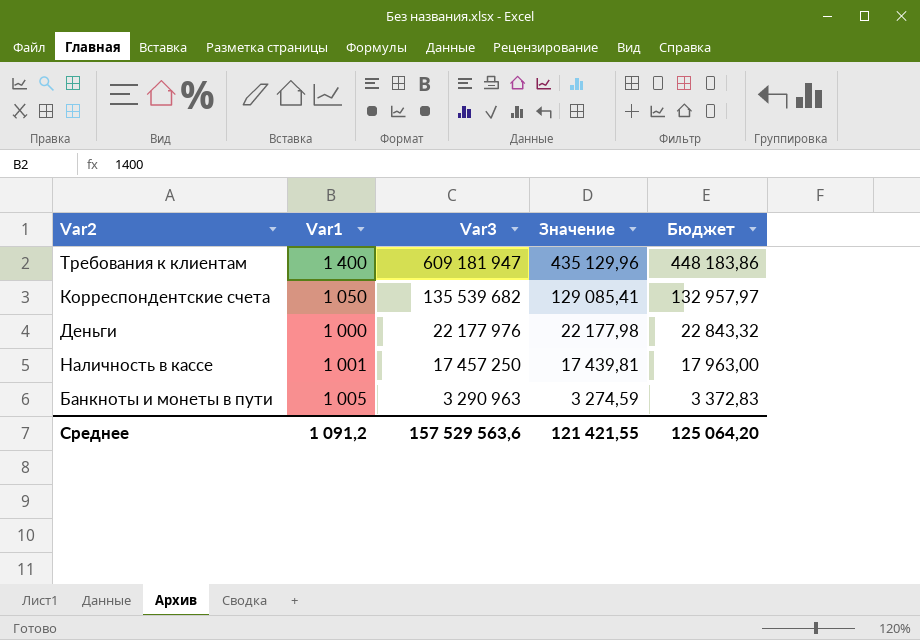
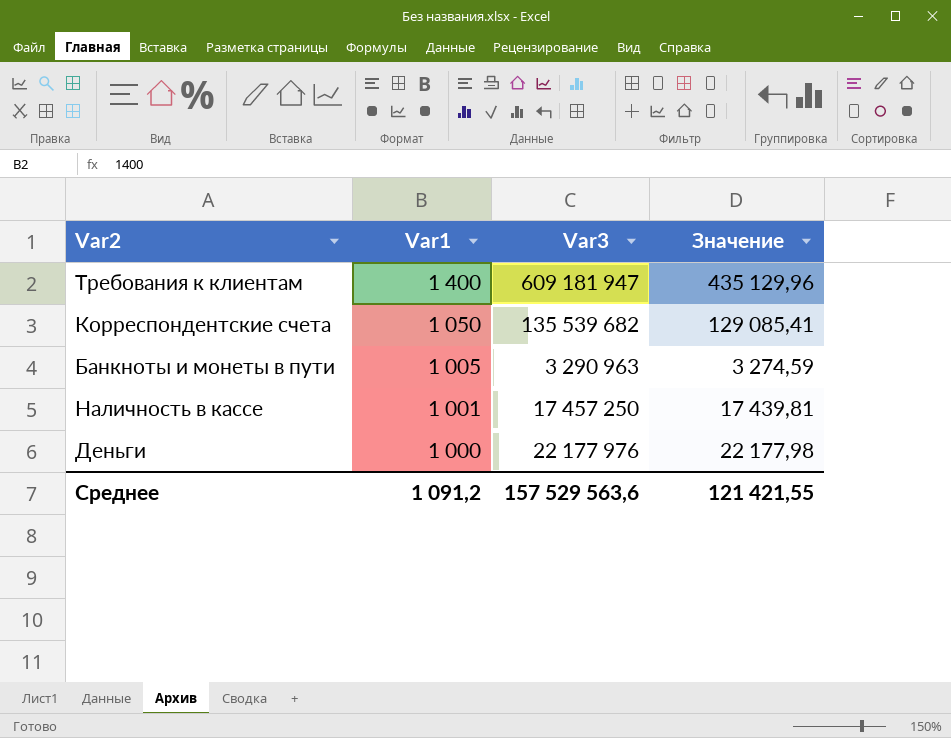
row order: Var3 descending -> Var1 descending
column Бюджет | formula: [Значение] * 1,03 -> none

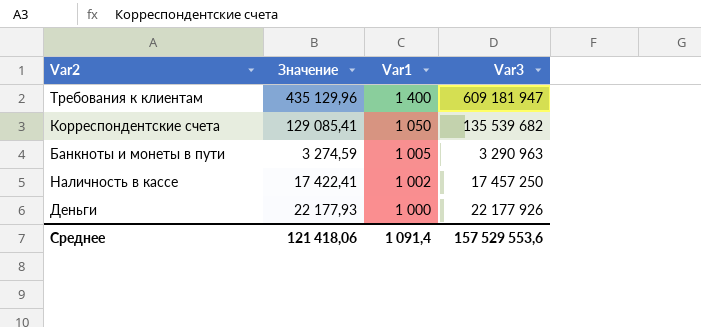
column Значение | position: 4 -> 2
Наличность в кассе | Значение: 17 439,81 -> 17 422,41
Наличность в кассе | Var1: 1 001 -> 1 002
Деньги | Значение: 22 177,98 -> 22 177,93
Деньги | Var3: 22 177 976 -> 22 177 926
Среднее | Значение: 121 421,55 -> 121 418,06
Среднее | Var1: 1 091,2 -> 1 091,4
Среднее | Var3: 157 529 563,6 -> 157 529 553,6

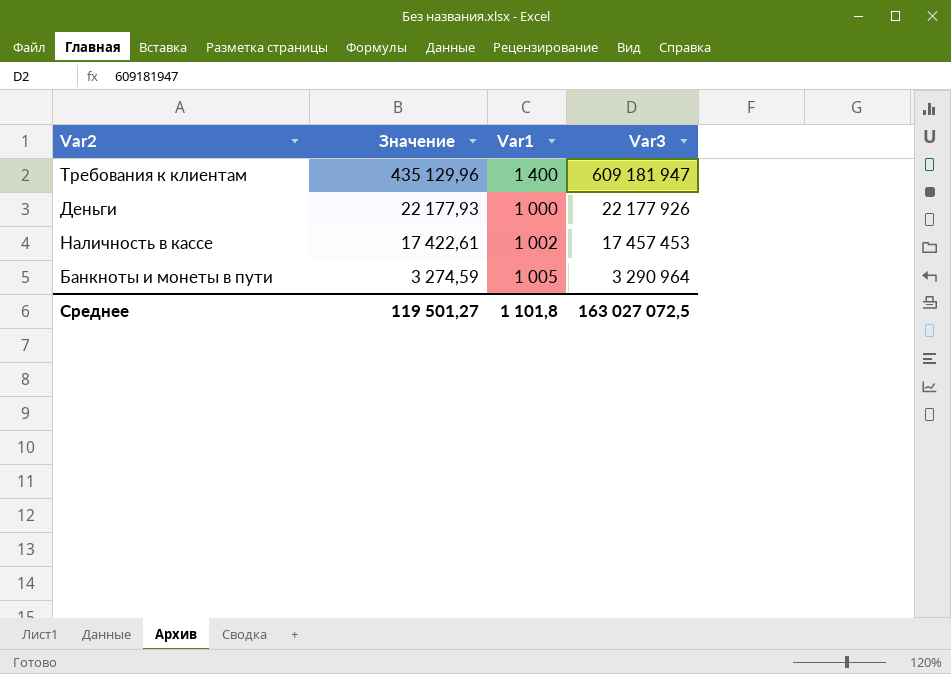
row order: Var1 descending -> Значение descending
row Корреспондентские счета: 129 085,41 | 1 050 | 135 539 682 -> none
Наличность в кассе | Значение: 17 422,41 -> 17 422,61
Наличность в кассе | Var3: 17 457 250 -> 17 457 453
Банкноты и монеты в пути | Var3: 3 290 963 -> 3 290 964
Среднее | Значение: 121 418,06 -> 119 501,27
Среднее | Var1: 1 091,4 -> 1 101,8
Среднее | Var3: 157 529 553,6 -> 163 027 072,5

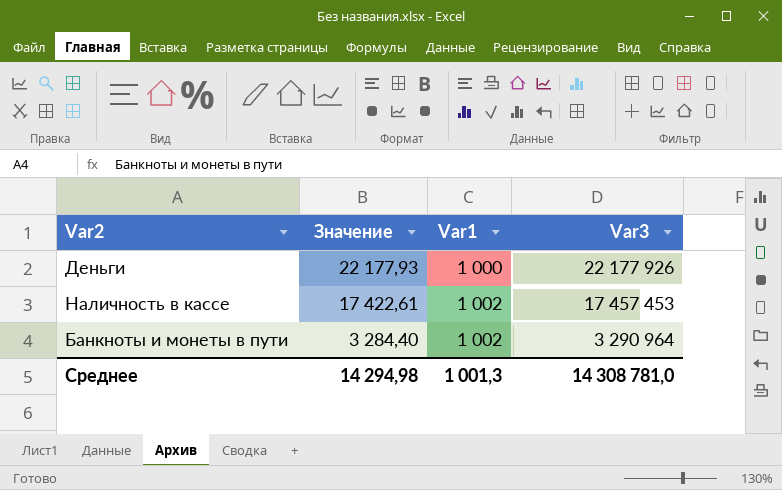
row Требования к клиентам: 435 129,96 | 1 400 | 609 181 947 -> none
Банкноты и монеты в пути | Значение: 3 274,59 -> 3 284,40
Банкноты и монеты в пути | Var1: 1 005 -> 1 002
Среднее | Значение: 119 501,27 -> 14 294,98
Среднее | Var1: 1 101,8 -> 1 001,3
Среднее | Var3: 163 027 072,5 -> 14 308 781,0

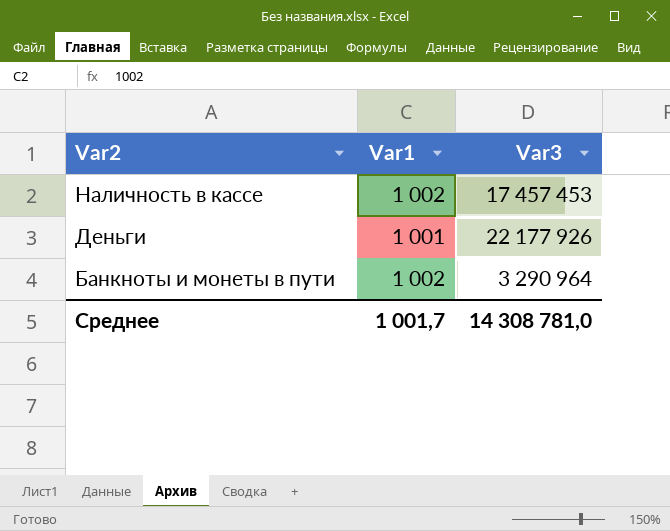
row order: Значение descending -> Var2 descending
column Значение | formula: [Var3] / [Var1] -> none
Деньги | Var1: 1 000 -> 1 001
Среднее | Var1: 1 001,3 -> 1 001,7

